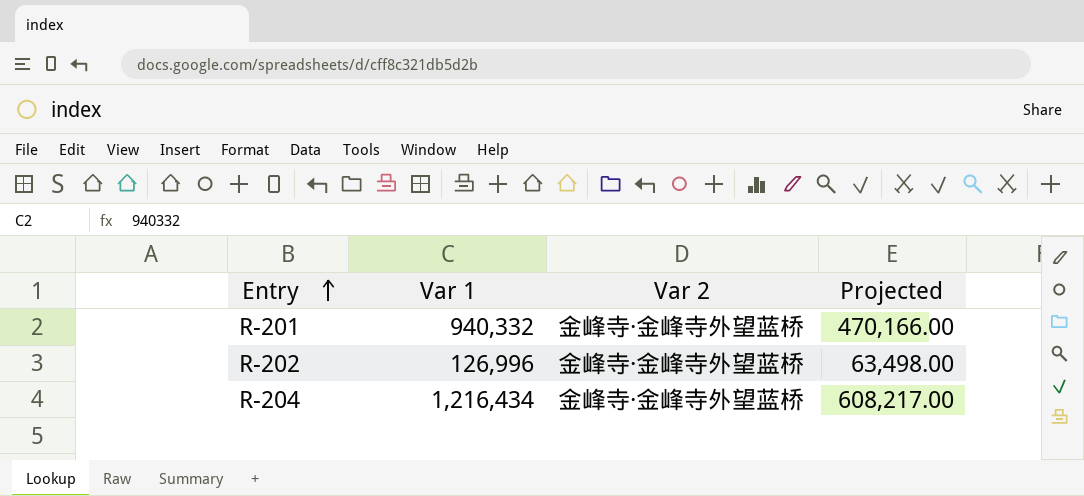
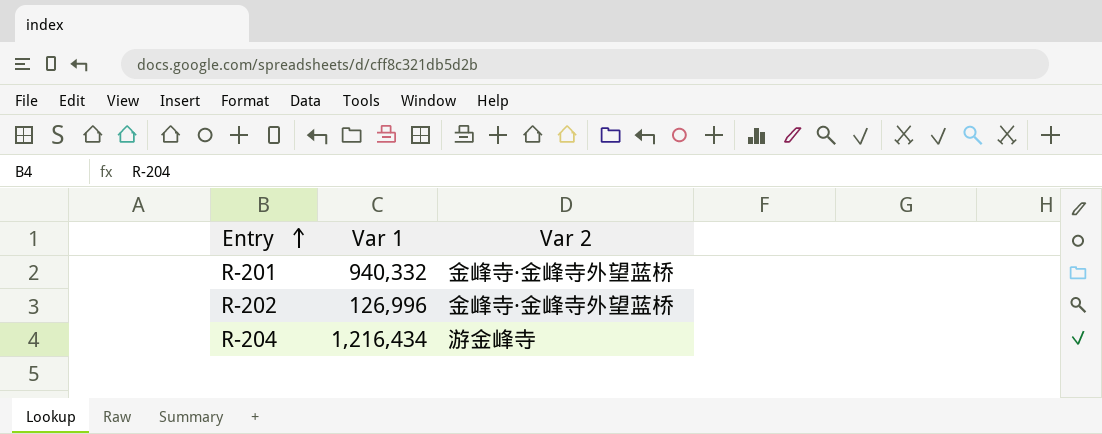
column Projected | formula: [Var 1] * 0.5 -> none
R-204 | Var 2: 金峰寺·金峰寺外望蓝桥 -> 游金峰寺

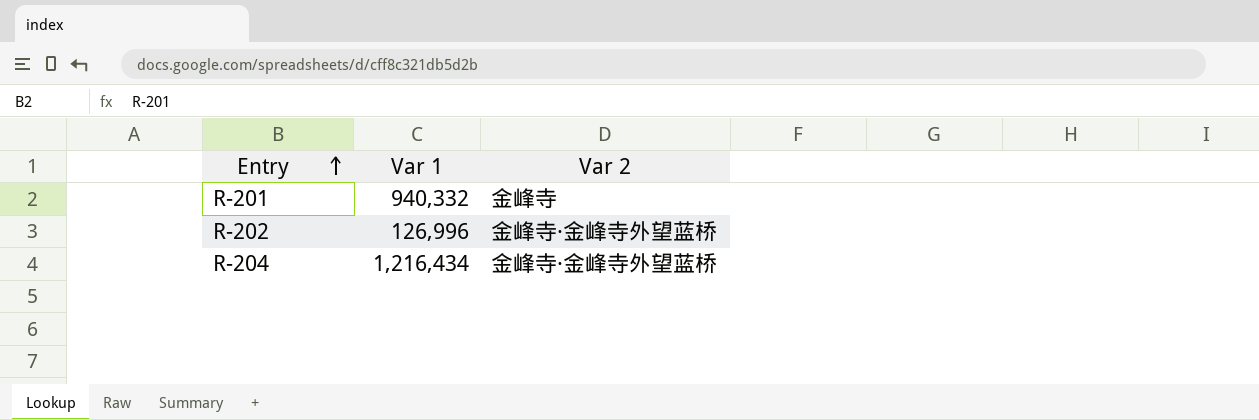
R-201 | Var 2: 金峰寺·金峰寺外望蓝桥 -> 金峰寺
R-204 | Var 2: 游金峰寺 -> 金峰寺·金峰寺外望蓝桥

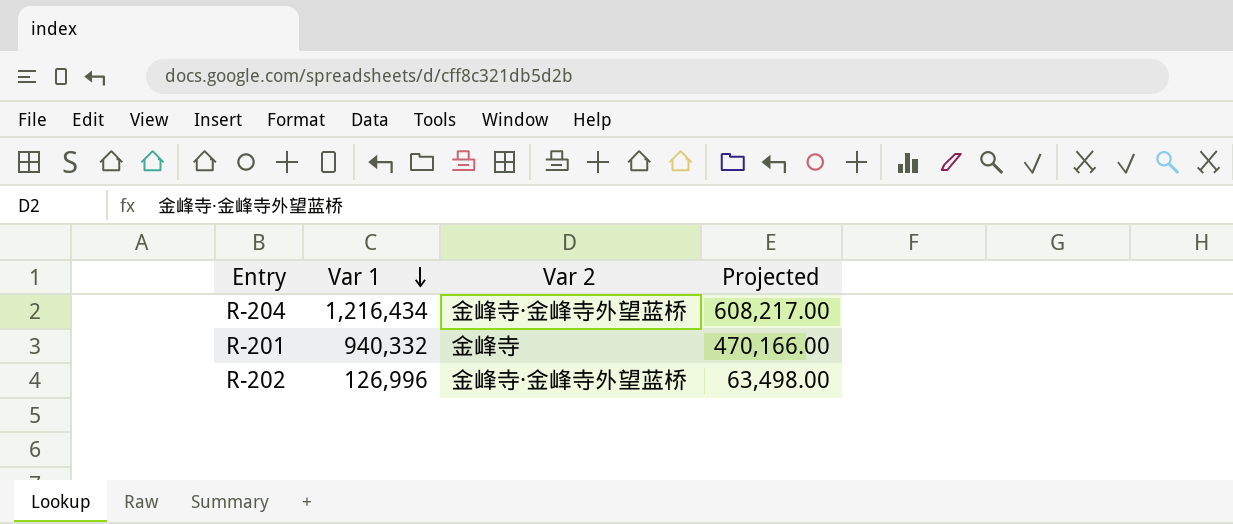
row order: Entry ascending -> Var 1 descending
column Projected | formula: none -> [Var 1] * 0.5

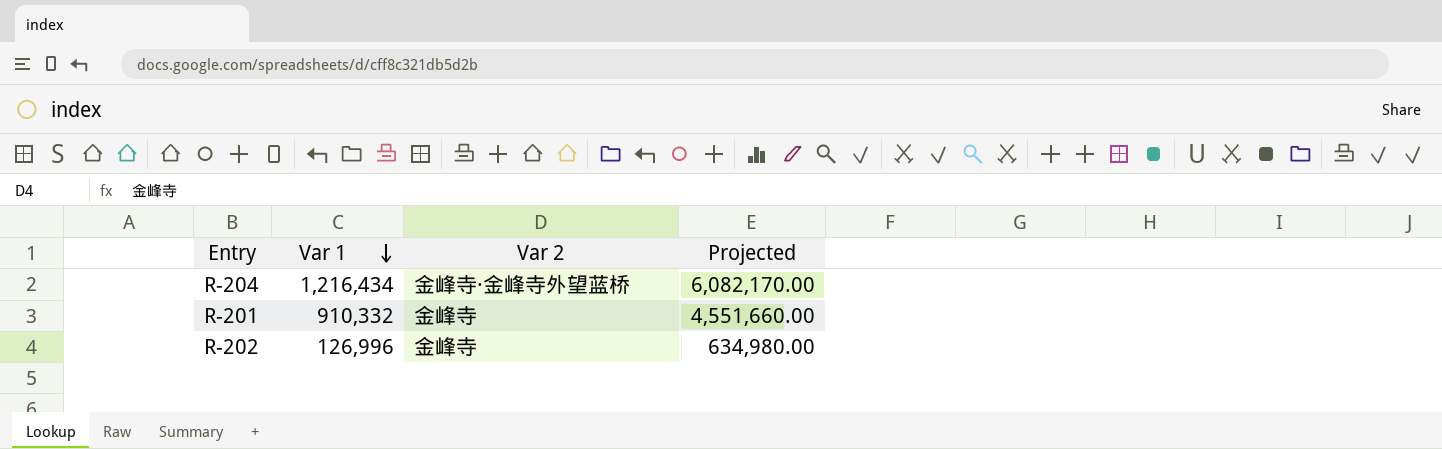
column Projected | formula: [Var 1] * 0.5 -> [Var 1] * 5
R-201 | Var 1: 940,332 -> 910,332
R-202 | Var 2: 金峰寺·金峰寺外望蓝桥 -> 金峰寺

